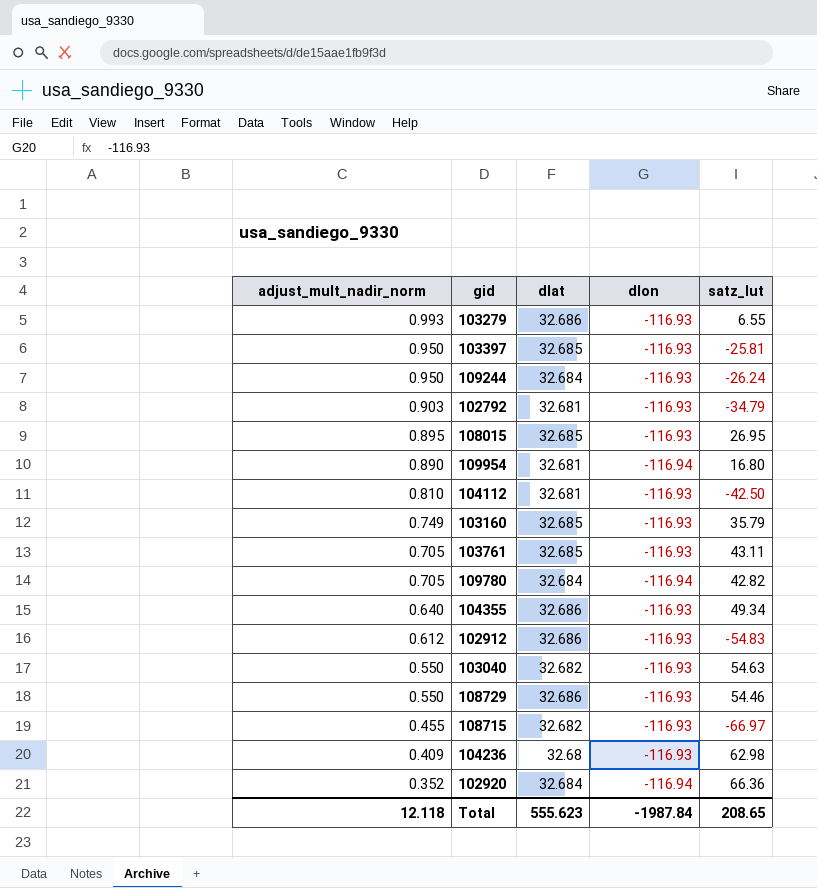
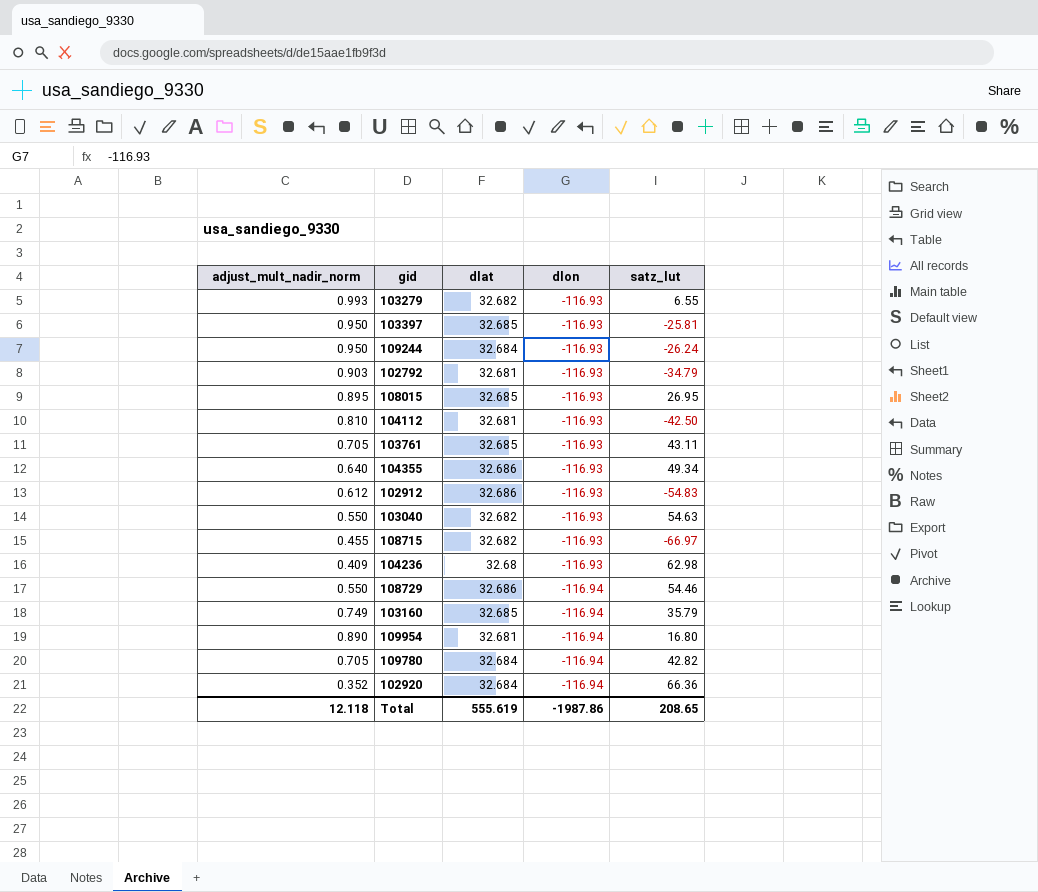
row order: adjust_mult_nadir_norm descending -> dlon descending
103279 | dlat: 32.686 -> 32.682
108729 | dlon: -116.93 -> -116.94
103160 | dlon: -116.93 -> -116.94
Total | dlat: 555.623 -> 555.619
Total | dlon: -1987.84 -> -1987.86

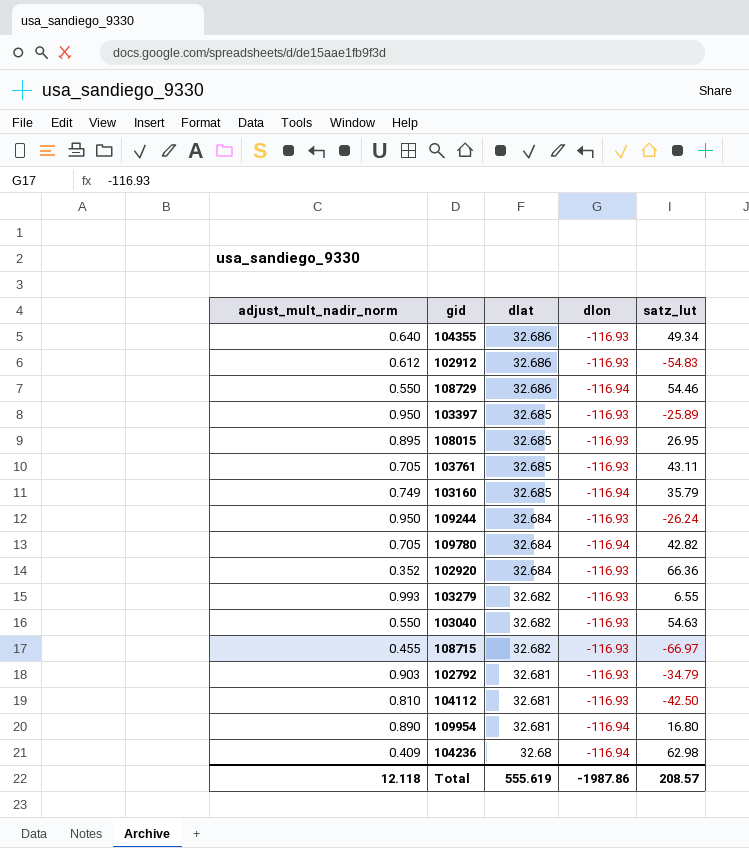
row order: dlon descending -> dlat descending
103397 | satz_lut: -25.81 -> -25.89
102920 | dlon: -116.94 -> -116.93
104236 | dlon: -116.93 -> -116.94
Total | satz_lut: 208.65 -> 208.57

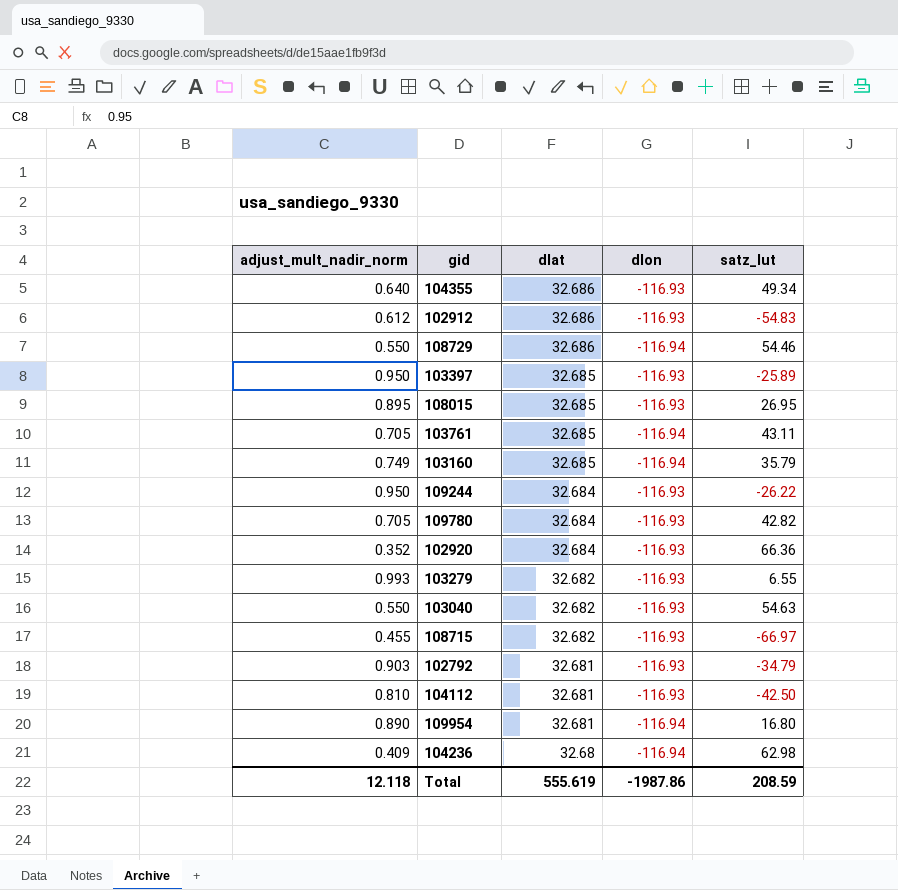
103761 | dlon: -116.93 -> -116.94
109244 | satz_lut: -26.24 -> -26.22
109780 | dlon: -116.94 -> -116.93
Total | satz_lut: 208.57 -> 208.59

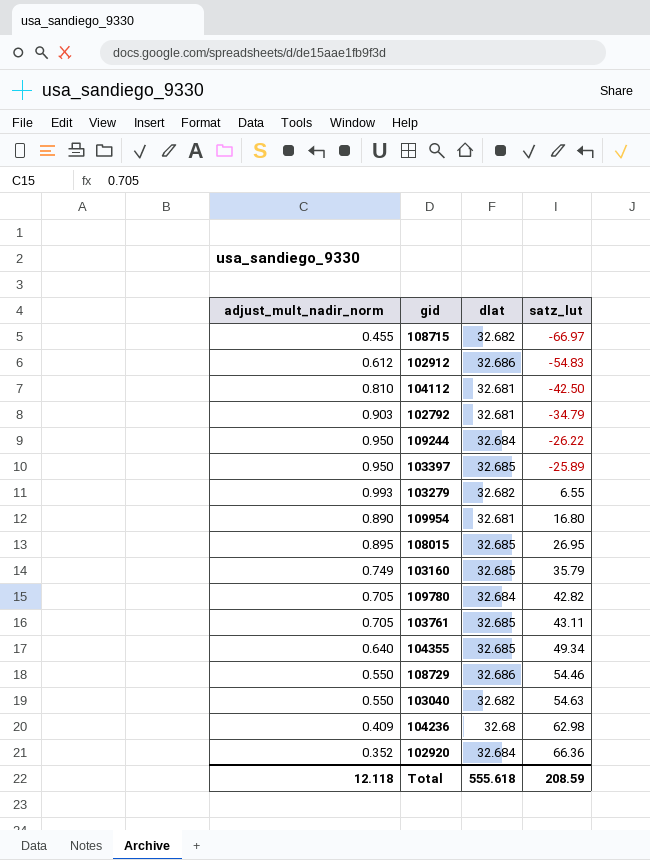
row order: dlat descending -> satz_lut ascending
column dlon | position: 4 -> none
104355 | dlat: 32.686 -> 32.685
Total | dlat: 555.619 -> 555.618

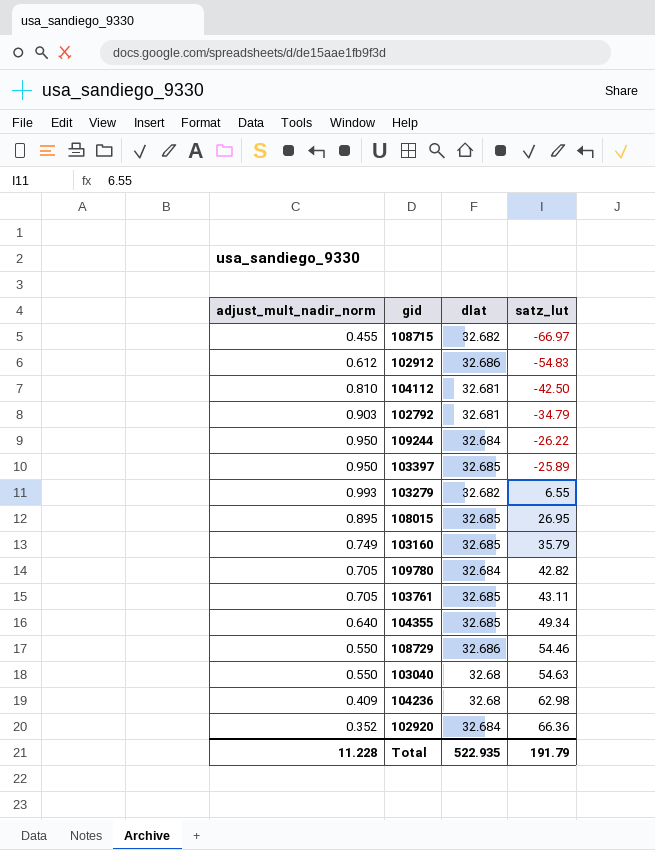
row 109954: 0.890 | 32.681 | 16.80 -> none
103040 | dlat: 32.682 -> 32.68
Total | adjust_mult_nadir_norm: 12.118 -> 11.228
Total | dlat: 555.618 -> 522.935
Total | satz_lut: 208.59 -> 191.79

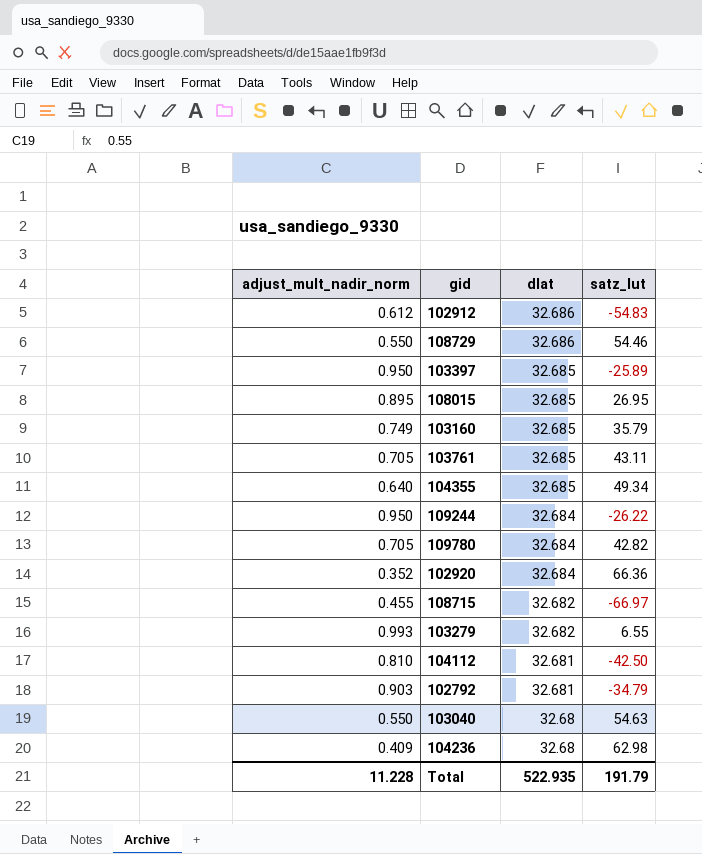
row order: satz_lut ascending -> dlat descending

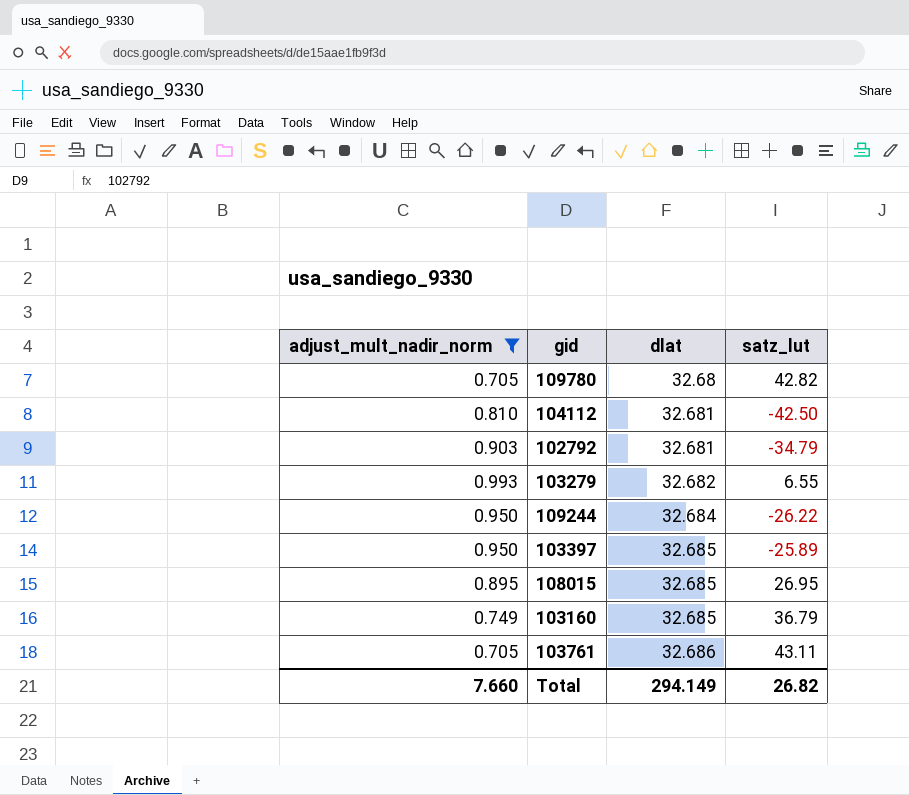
filter: none -> adjust_mult_nadir_norm >= 0.705
row order: dlat descending -> dlat ascending
109780 | dlat: 32.684 -> 32.68
103160 | satz_lut: 35.79 -> 36.79
103761 | dlat: 32.685 -> 32.686
Total | adjust_mult_nadir_norm: 11.228 -> 7.660
Total | dlat: 522.935 -> 294.149
Total | satz_lut: 191.79 -> 26.82

